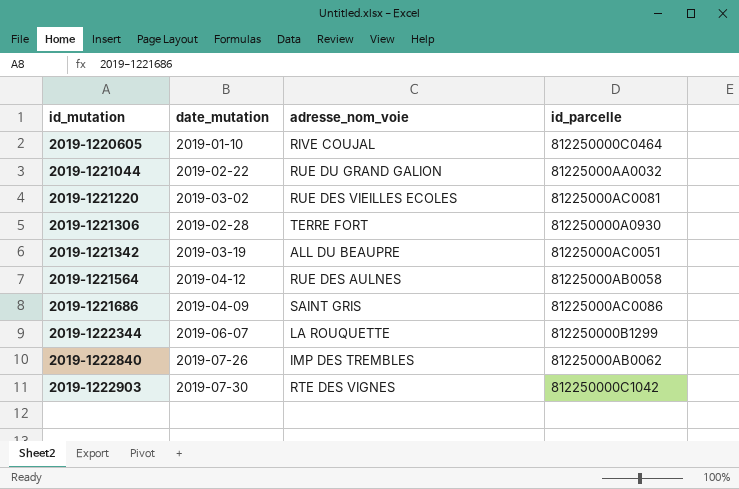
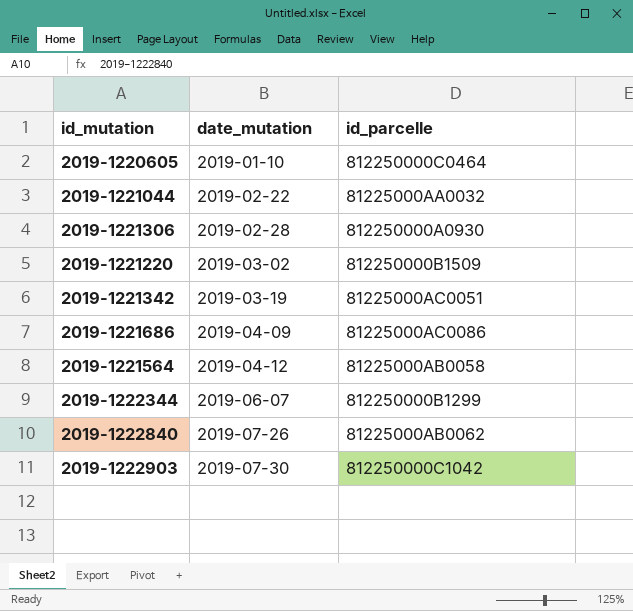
row order: id_mutation ascending -> date_mutation ascending
column adresse_nom_voie | position: 3 -> none
2019-1221220 | id_parcelle: 81225000AC0081 -> 812250000B1509

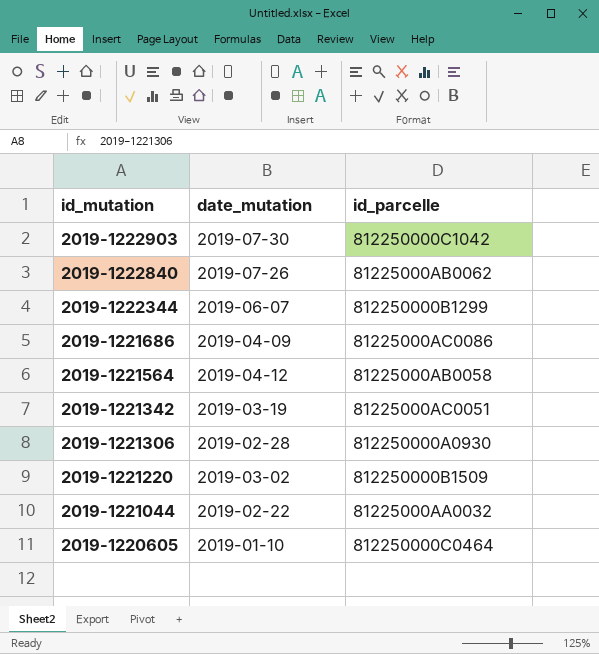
row order: date_mutation ascending -> id_mutation descending

